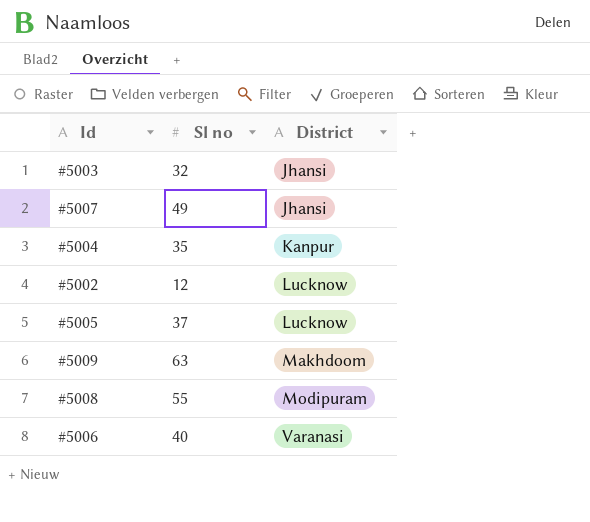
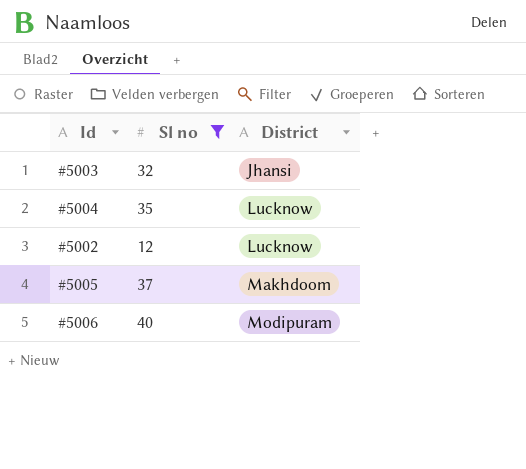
filter: none -> Sl no <= 40
#5004 | District: Kanpur -> Lucknow
#5005 | District: Lucknow -> Makhdoom
#5006 | District: Varanasi -> Modipuram

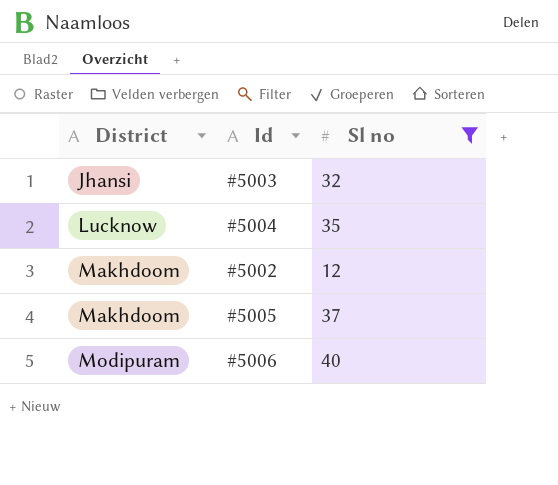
column District | position: 3 -> 1
#5002 | District: Lucknow -> Makhdoom

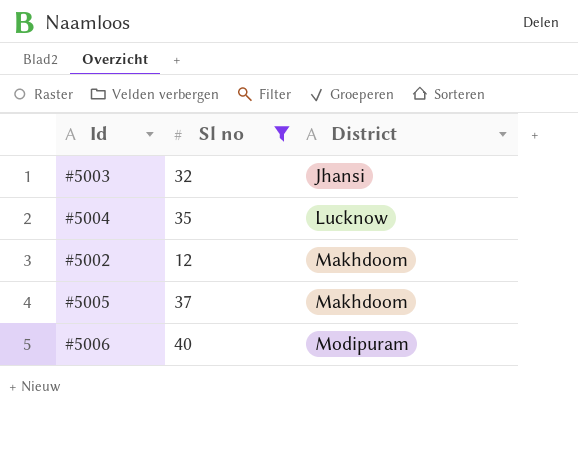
column District | position: 1 -> 3

